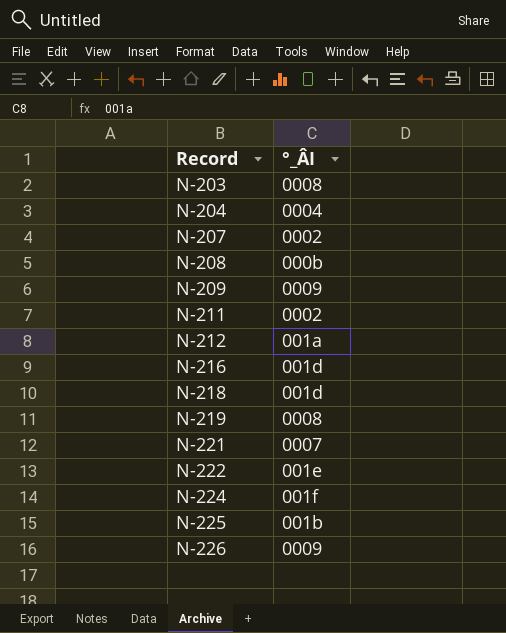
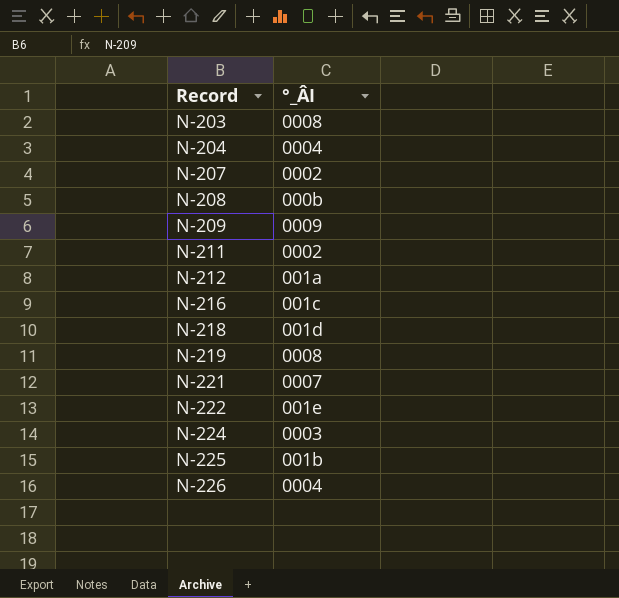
N-216 | °_ÂI: 001d -> 001c
N-224 | °_ÂI: 001f -> 0003
N-226 | °_ÂI: 0009 -> 0004

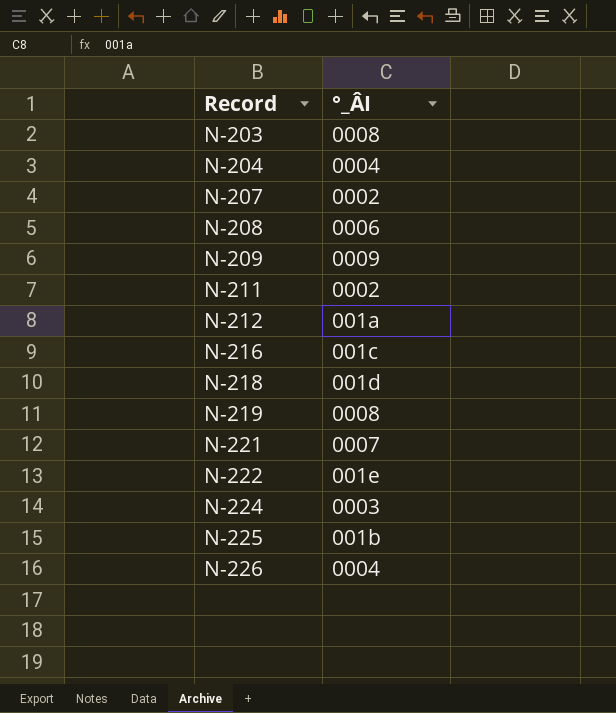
N-208 | °_ÂI: 000b -> 0006

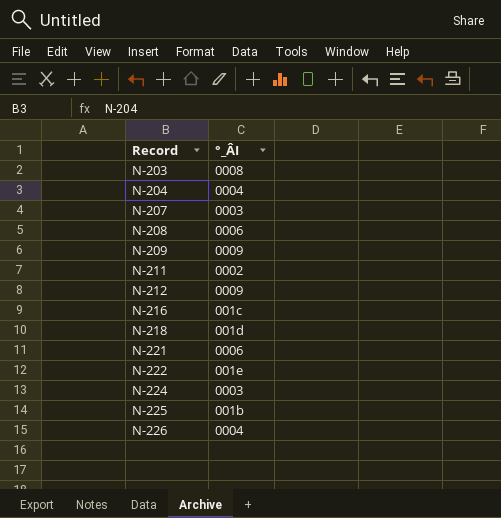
row N-219: 0008 -> none
N-207 | °_ÂI: 0002 -> 0003
N-212 | °_ÂI: 001a -> 0009
N-221 | °_ÂI: 0007 -> 0006

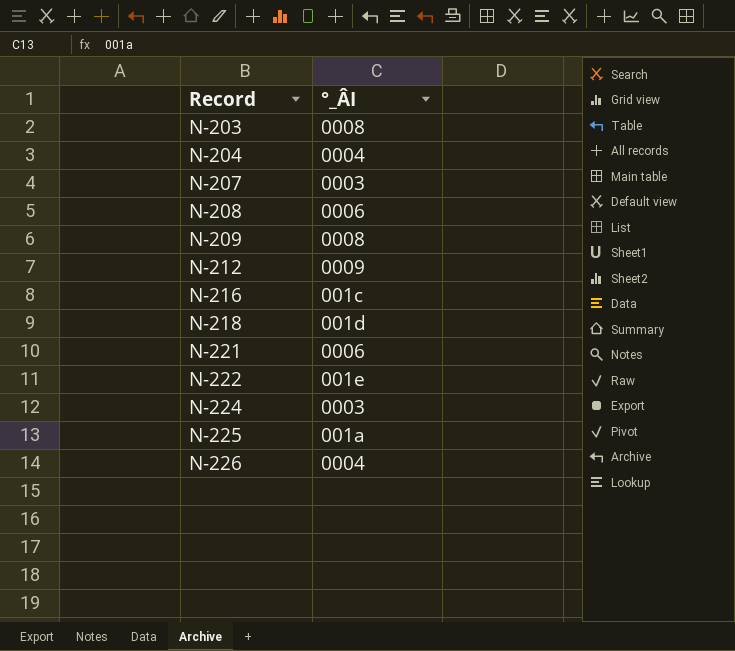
row N-211: 0002 -> none
N-209 | °_ÂI: 0009 -> 0008
N-225 | °_ÂI: 001b -> 001a

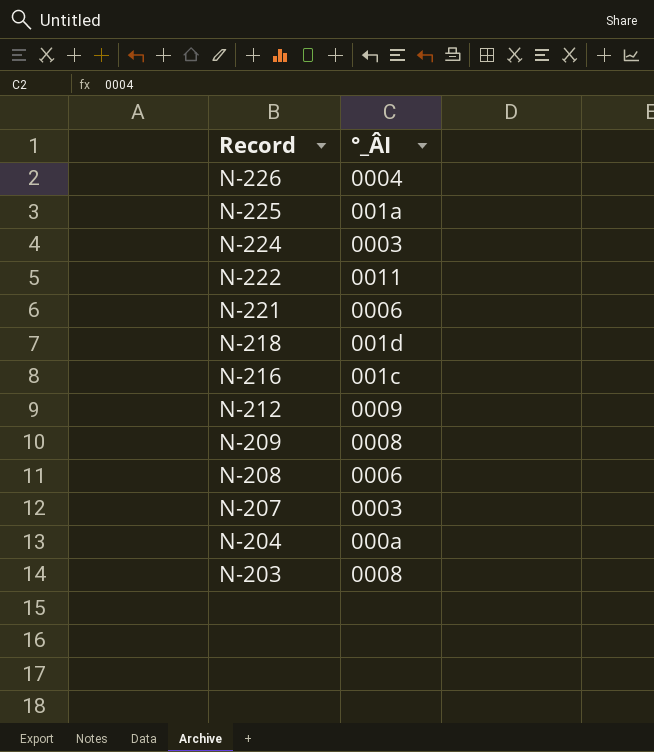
row order: Record ascending -> Record descending
N-222 | °_ÂI: 001e -> 0011
N-204 | °_ÂI: 0004 -> 000a

